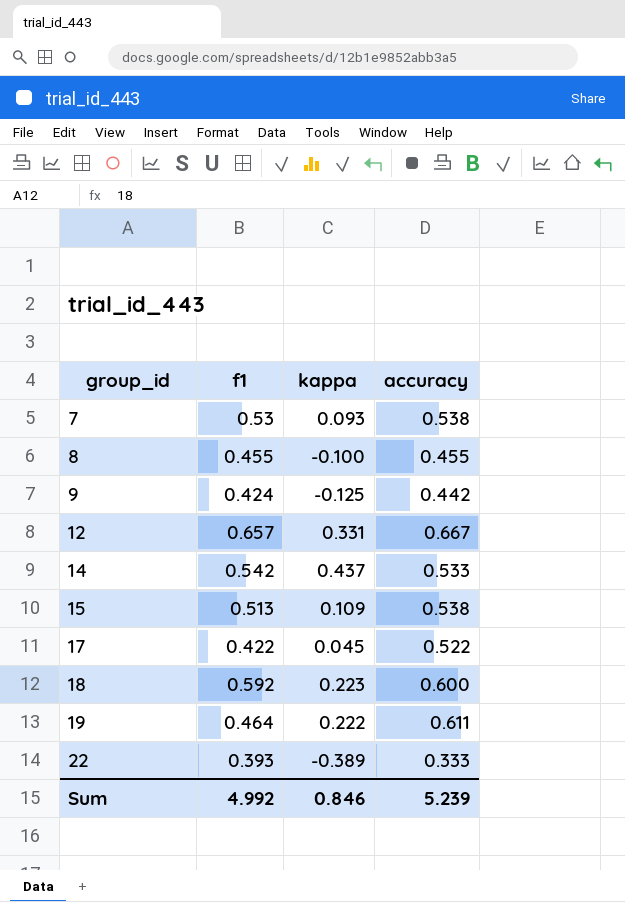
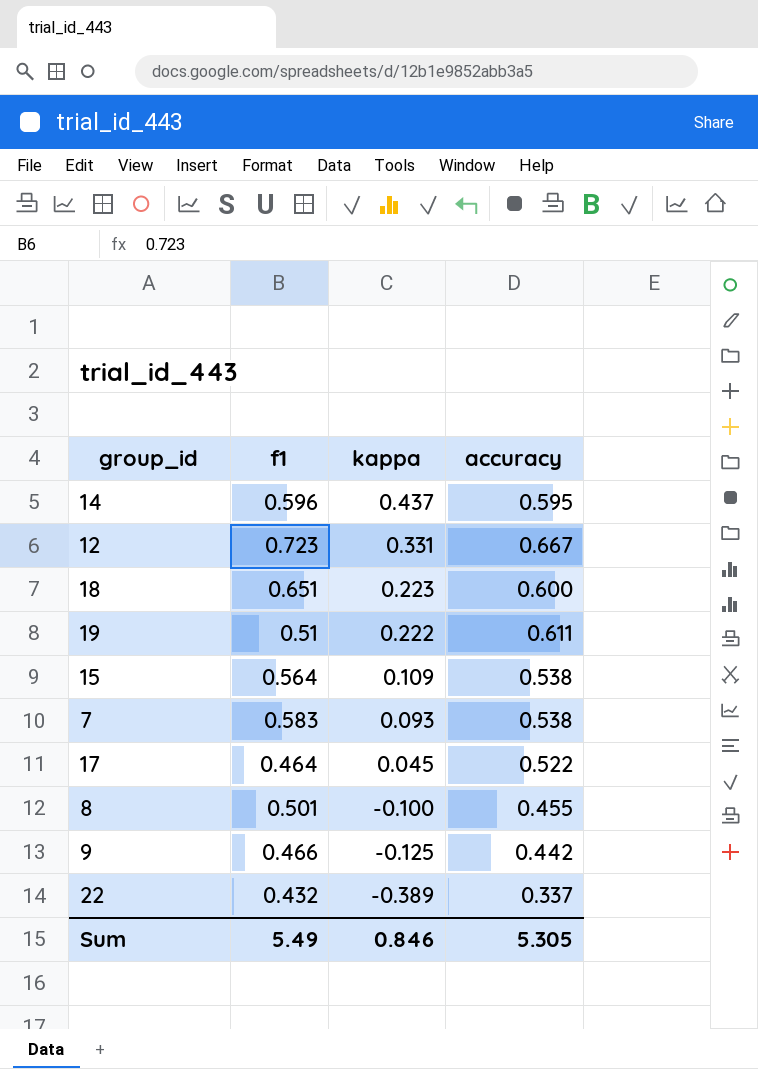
row order: group_id ascending -> kappa descending
14 | f1: 0.542 -> 0.596
14 | accuracy: 0.533 -> 0.595
12 | f1: 0.657 -> 0.723
18 | f1: 0.592 -> 0.651
19 | f1: 0.464 -> 0.51
15 | f1: 0.513 -> 0.564
7 | f1: 0.53 -> 0.583
17 | f1: 0.422 -> 0.464
8 | f1: 0.455 -> 0.501
9 | f1: 0.424 -> 0.466
22 | f1: 0.393 -> 0.432
22 | accuracy: 0.333 -> 0.337
Sum | f1: 4.992 -> 5.49
Sum | accuracy: 5.239 -> 5.305

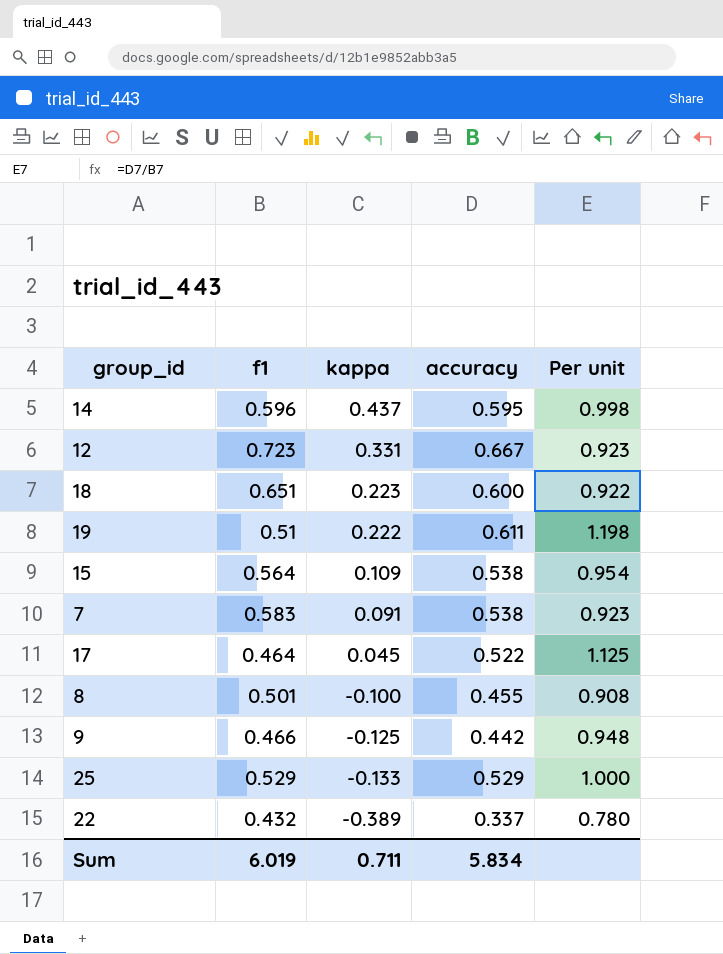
column Per unit | formula: none -> [accuracy] / [f1]
7 | kappa: 0.093 -> 0.091
row 25: none -> 0.529 | -0.133 | 0.529 | 1.000
Sum | f1: 5.49 -> 6.019
Sum | kappa: 0.846 -> 0.711
Sum | accuracy: 5.305 -> 5.834

